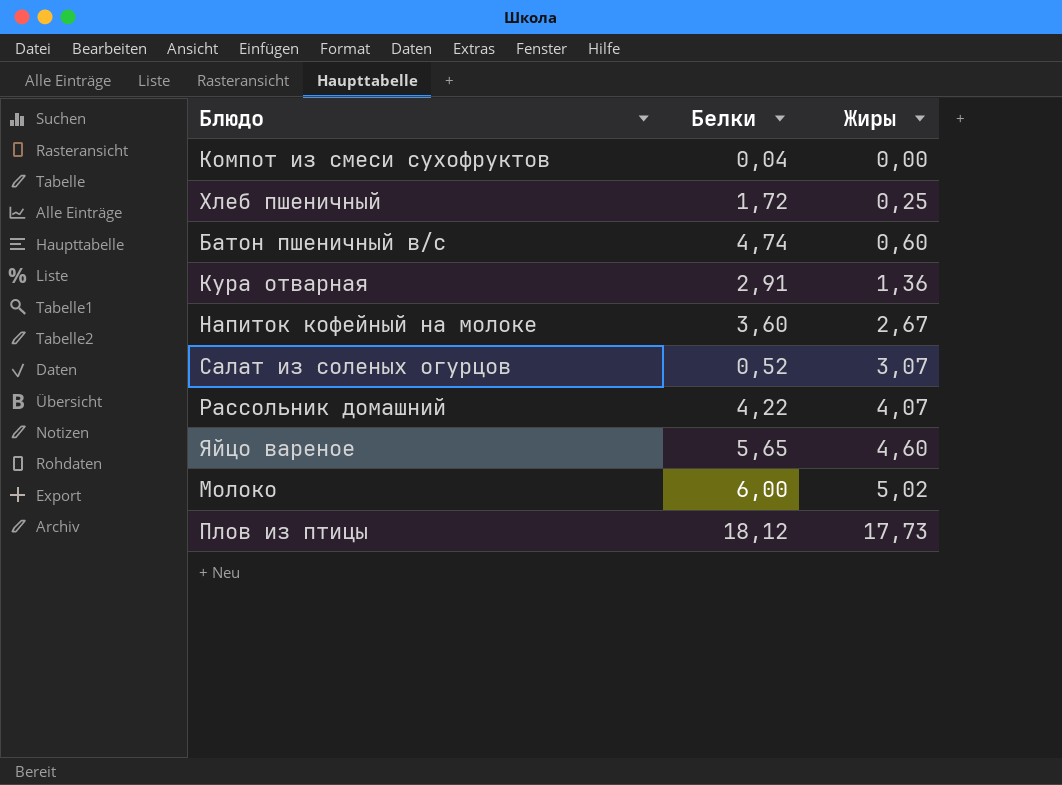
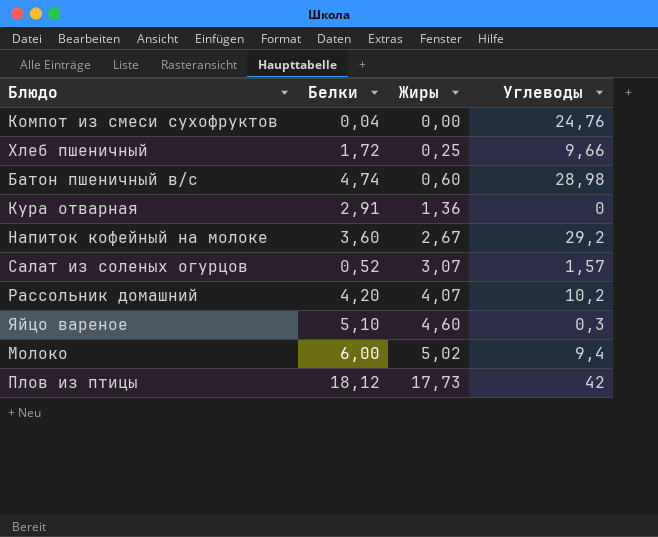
column Углеводы | position: none -> 4
Рассольник домашний | Белки: 4,22 -> 4,20
Яйцо вареное | Белки: 5,65 -> 5,10

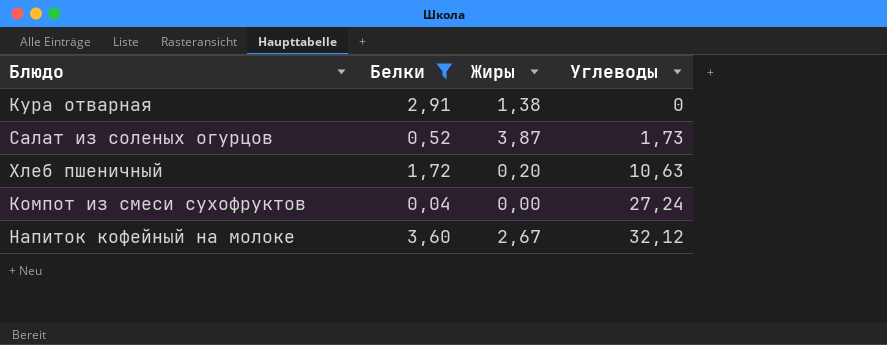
filter: none -> Белки <= 3,60
row order: Жиры ascending -> Углеводы ascending
Кура отварная | Жиры: 1,36 -> 1,38
Салат из соленых огурцов | Жиры: 3,07 -> 3,87
Салат из соленых огурцов | Углеводы: 1,57 -> 1,73
Хлеб пшеничный | Жиры: 0,25 -> 0,20
Хлеб пшеничный | Углеводы: 9,66 -> 10,63
Компот из смеси сухофруктов | Углеводы: 24,76 -> 27,24
Напиток кофейный на молоке | Углеводы: 29,2 -> 32,12

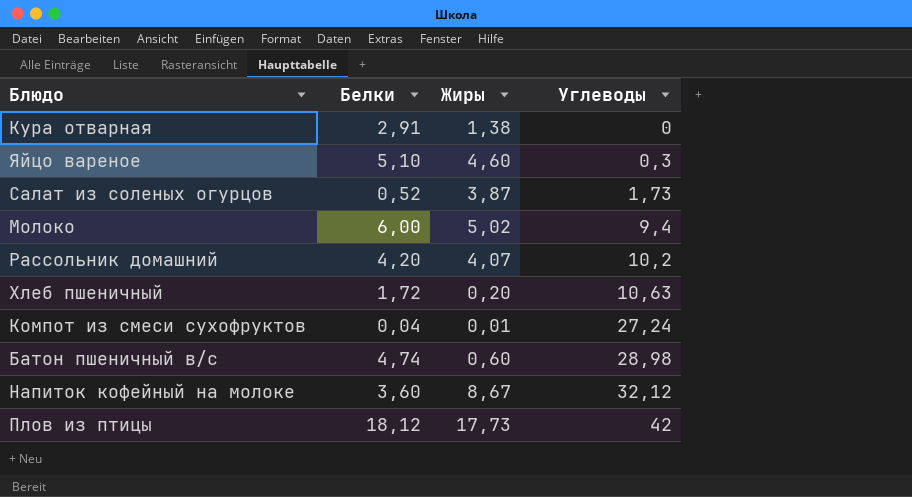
filter: Белки <= 3,60 -> none
Компот из смеси сухофруктов | Жиры: 0,00 -> 0,01
Напиток кофейный на молоке | Жиры: 2,67 -> 8,67

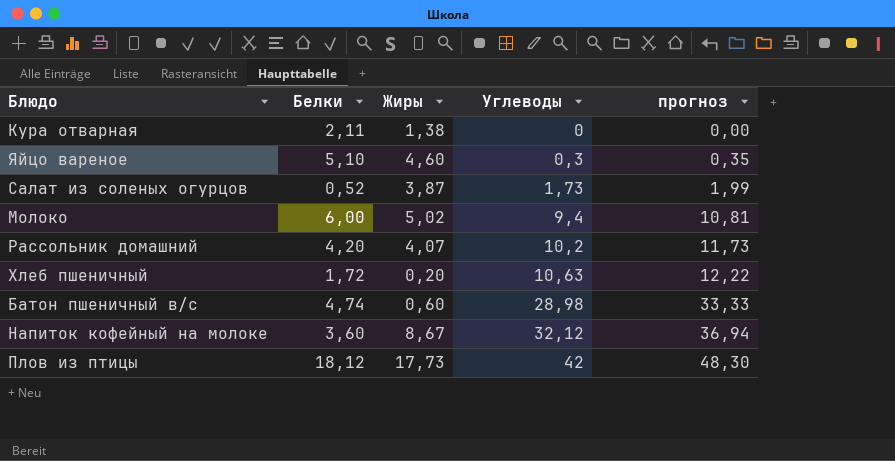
column прогноз | formula: none -> [Углеводы] * 1,15
row Компот из смеси сухофруктов: 0,04 | 0,01 | 27,24 -> none
Кура отварная | Белки: 2,91 -> 2,11

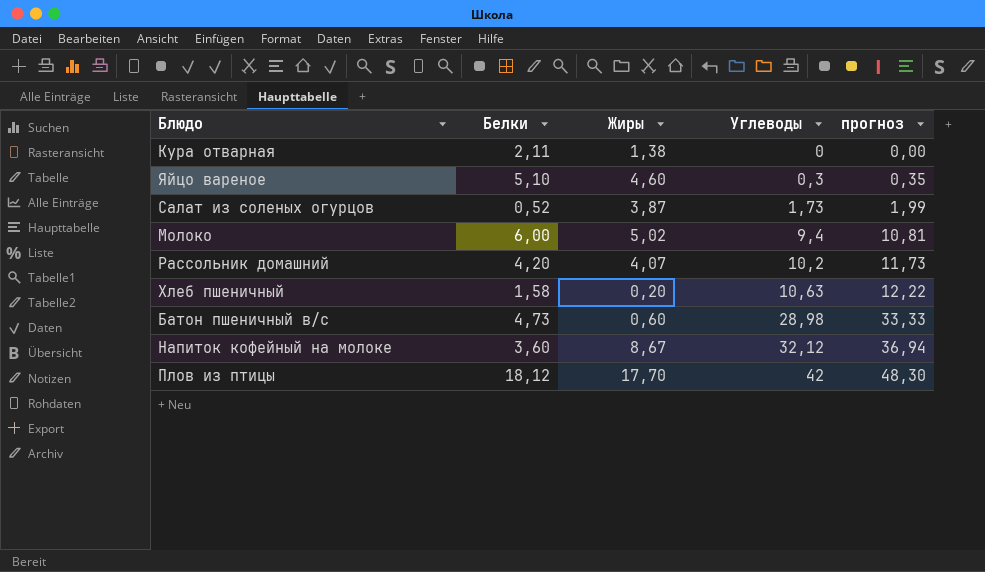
Хлеб пшеничный | Белки: 1,72 -> 1,58
Батон пшеничный в/с | Белки: 4,74 -> 4,73
Плов из птицы | Жиры: 17,73 -> 17,70

